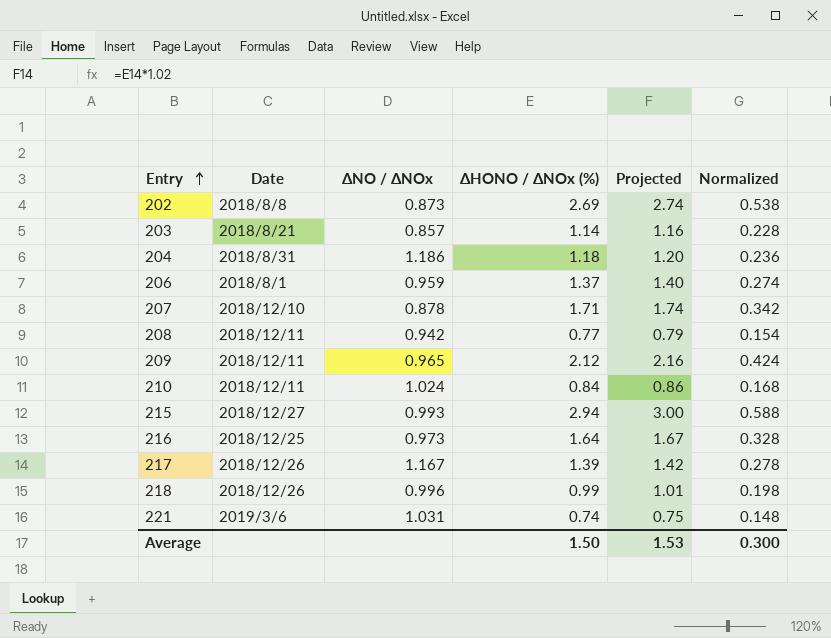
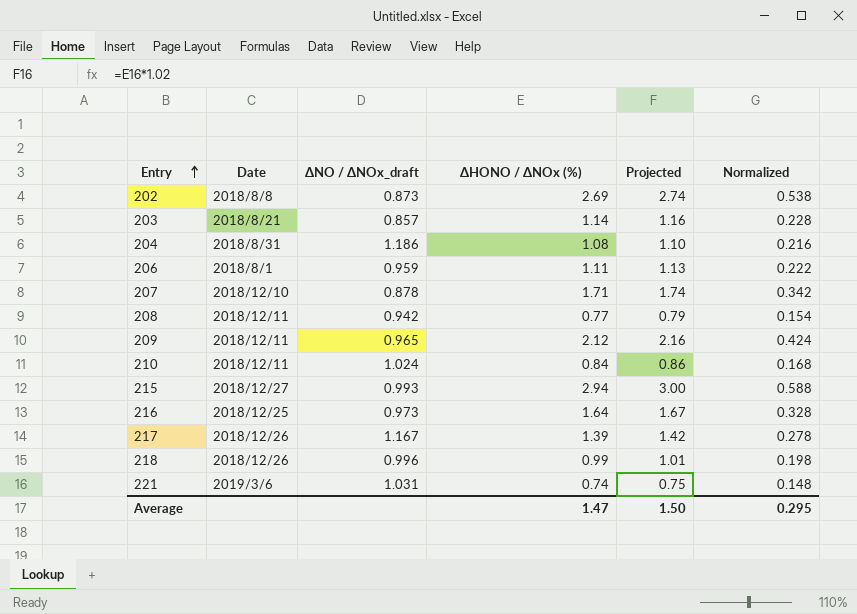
column name: ΔNO / ΔNOx -> ΔNO / ΔNOx_draft
204 | ΔHONO / ΔNOx (%): 1.18 -> 1.08
204 | Projected: 1.20 -> 1.10
204 | Normalized: 0.236 -> 0.216
206 | ΔHONO / ΔNOx (%): 1.37 -> 1.11
206 | Projected: 1.40 -> 1.13
206 | Normalized: 0.274 -> 0.222
Average | ΔHONO / ΔNOx (%): 1.50 -> 1.47
Average | Projected: 1.53 -> 1.50
Average | Normalized: 0.300 -> 0.295

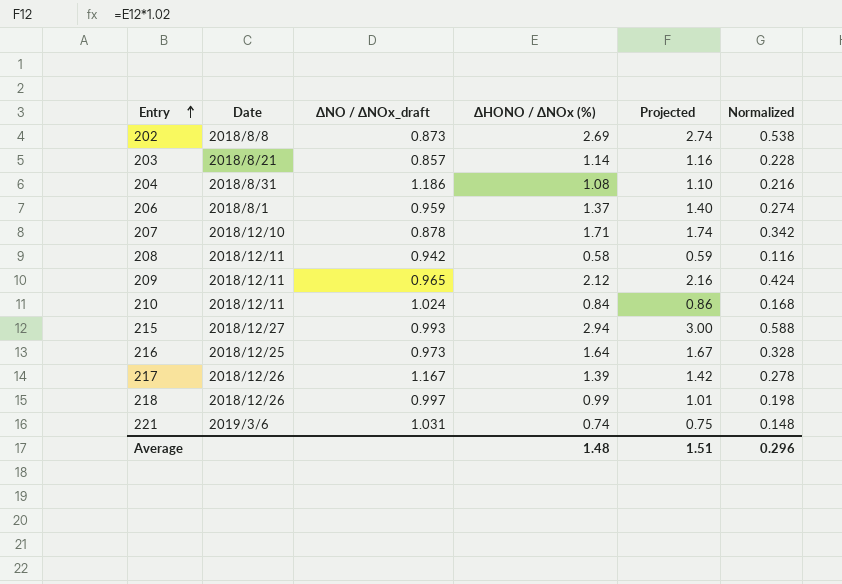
206 | ΔHONO / ΔNOx (%): 1.11 -> 1.37
206 | Projected: 1.13 -> 1.40
206 | Normalized: 0.222 -> 0.274
208 | ΔHONO / ΔNOx (%): 0.77 -> 0.58
208 | Projected: 0.79 -> 0.59
208 | Normalized: 0.154 -> 0.116
218 | ΔNO / ΔNOx_draft: 0.996 -> 0.997
Average | ΔHONO / ΔNOx (%): 1.47 -> 1.48
Average | Projected: 1.50 -> 1.51
Average | Normalized: 0.295 -> 0.296

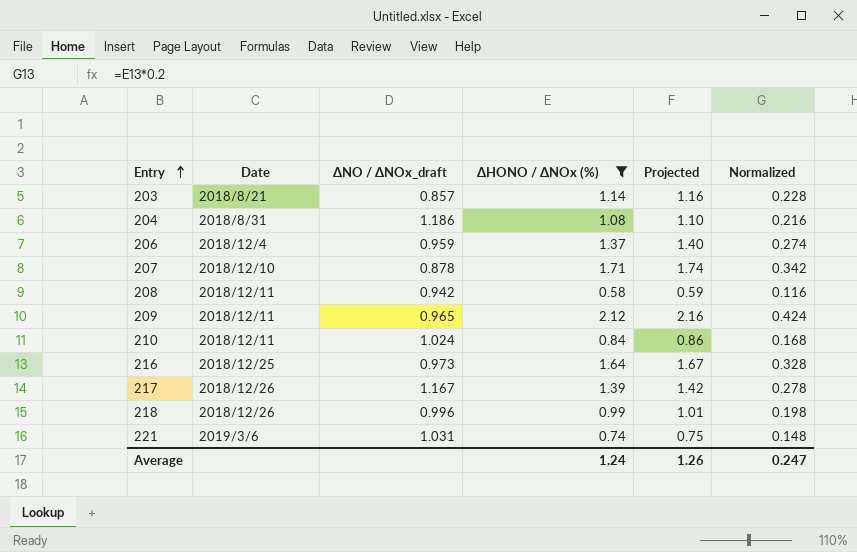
filter: none -> ΔHONO / ΔNOx (%) <= 2.12
206 | Date: 2018/8/1 -> 2018/12/4
218 | ΔNO / ΔNOx_draft: 0.997 -> 0.996
Average | ΔHONO / ΔNOx (%): 1.48 -> 1.24
Average | Projected: 1.51 -> 1.26
Average | Normalized: 0.296 -> 0.247

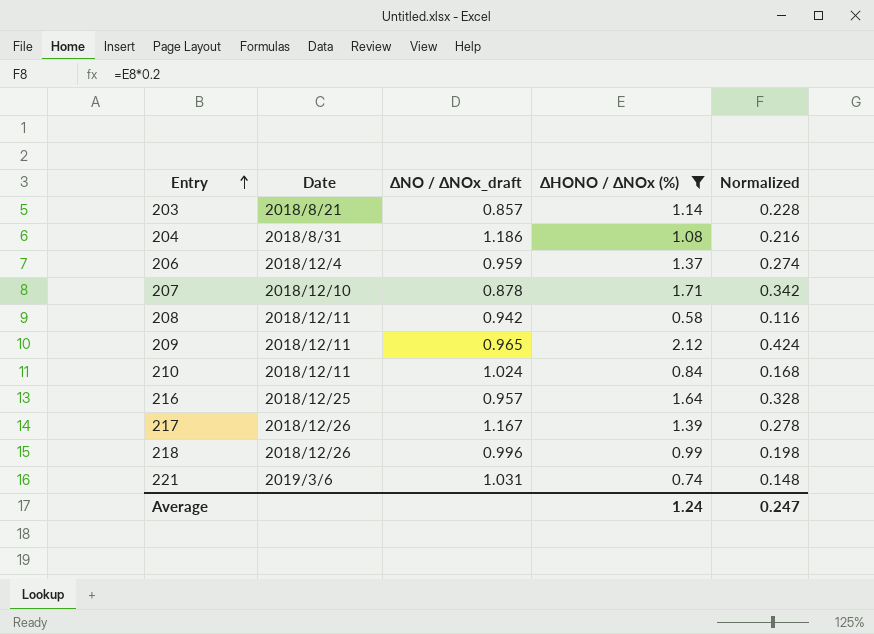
column Projected | formula: [ΔHONO / ΔNOx (%)] * 1.02 -> none
216 | ΔNO / ΔNOx_draft: 0.973 -> 0.957

